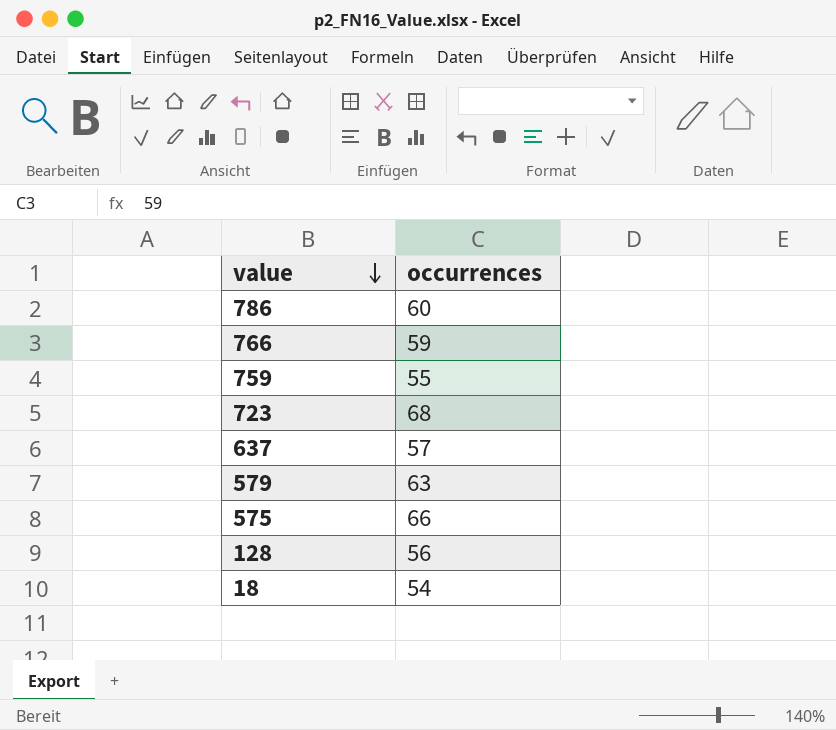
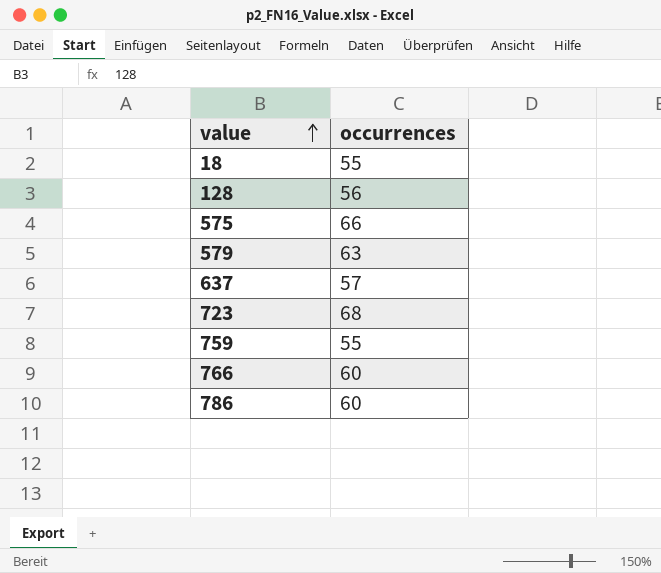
row order: value descending -> value ascending
18 | occurrences: 54 -> 55
766 | occurrences: 59 -> 60

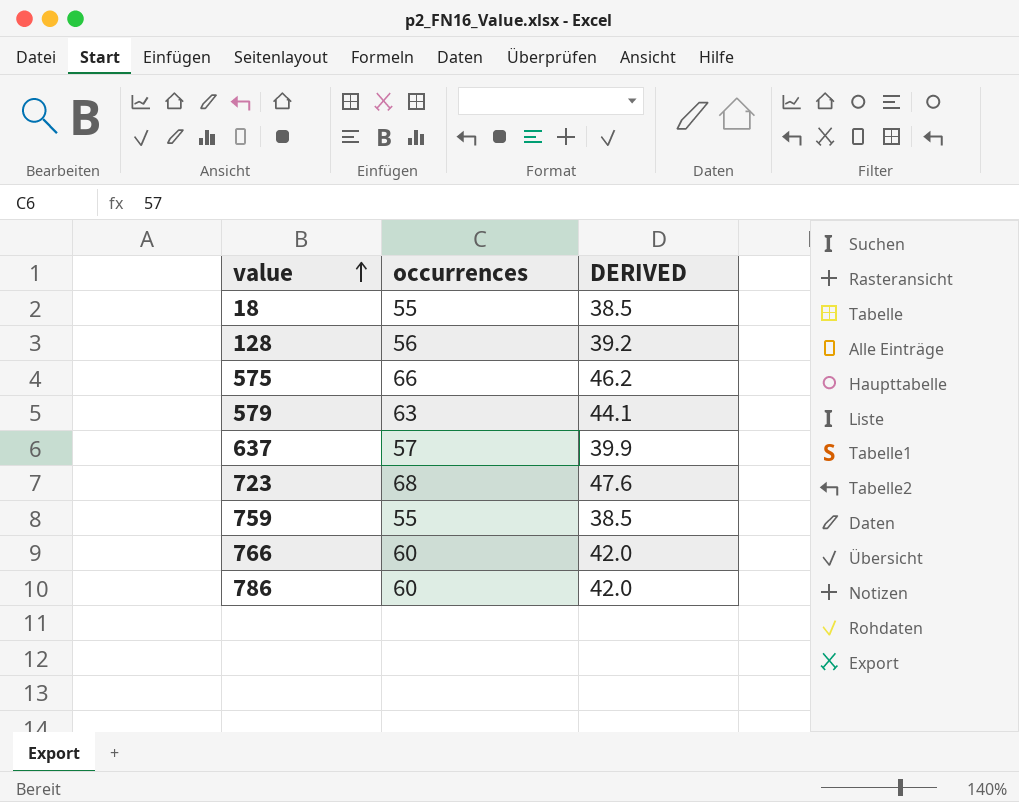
column DERIVED | formula: none -> [occurrences] * 0.7

